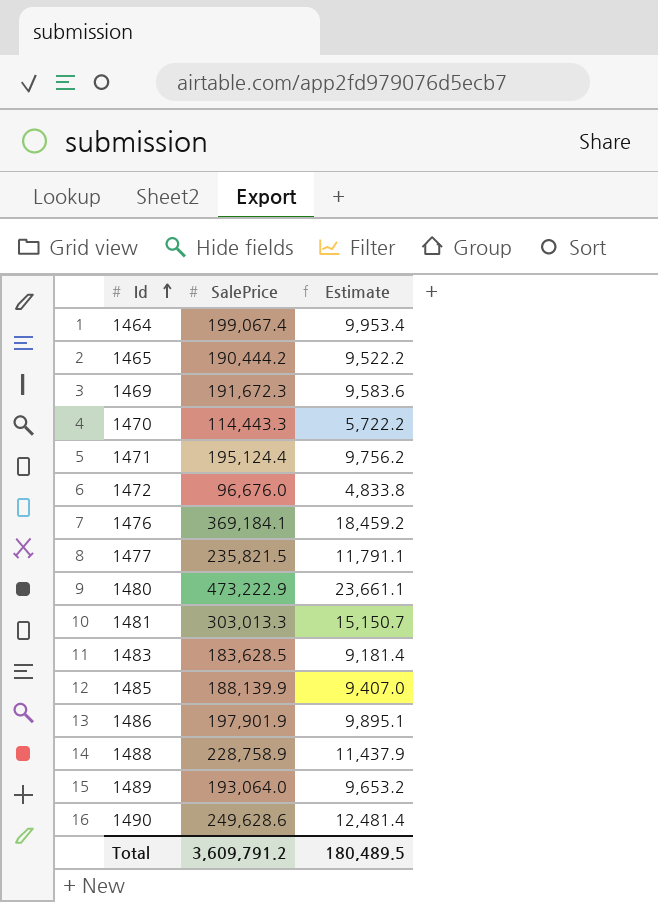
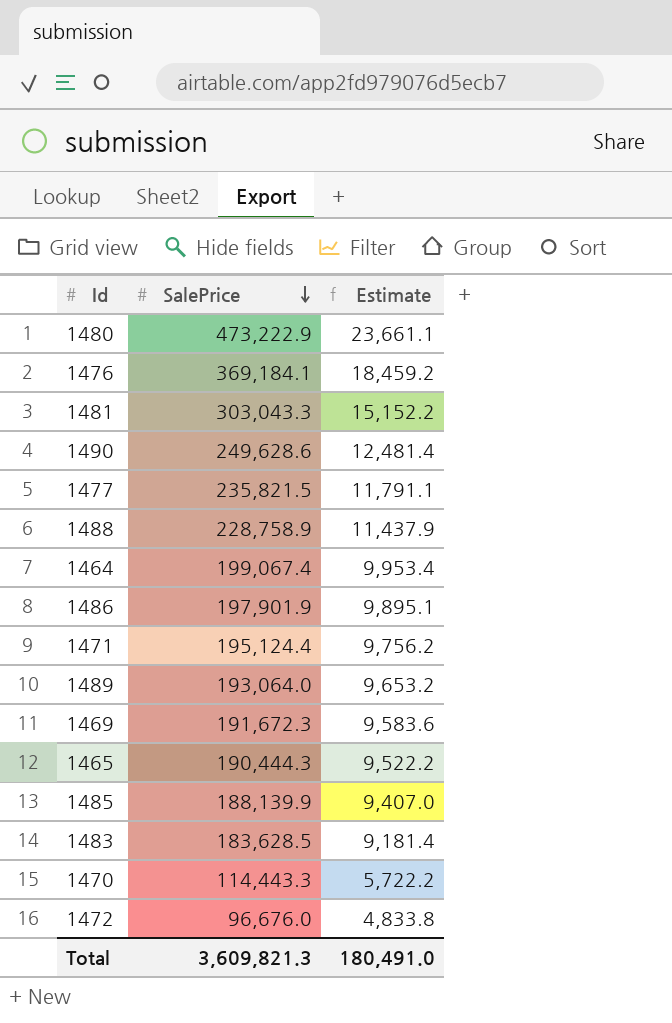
row order: Id ascending -> SalePrice descending
1481 | SalePrice: 303,013.3 -> 303,043.3
1481 | Estimate: 15,150.7 -> 15,152.2
1465 | SalePrice: 190,444.2 -> 190,444.3
Total | SalePrice: 3,609,791.2 -> 3,609,821.3
Total | Estimate: 180,489.5 -> 180,491.0

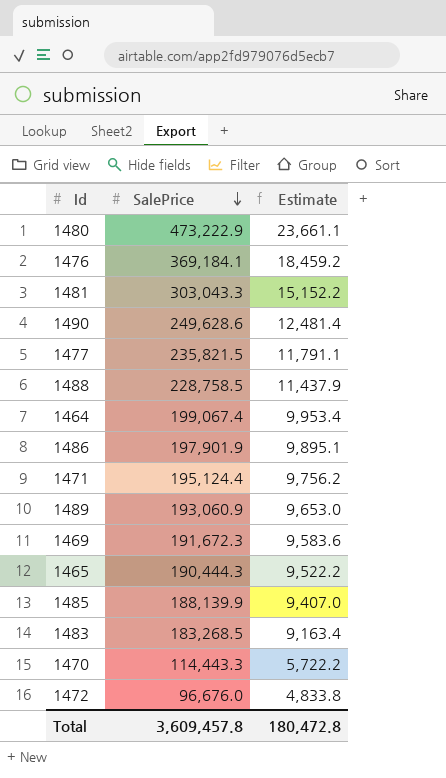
1488 | SalePrice: 228,758.9 -> 228,758.5
1489 | SalePrice: 193,064.0 -> 193,060.9
1489 | Estimate: 9,653.2 -> 9,653.0
1483 | SalePrice: 183,628.5 -> 183,268.5
1483 | Estimate: 9,181.4 -> 9,163.4
Total | SalePrice: 3,609,821.3 -> 3,609,457.8
Total | Estimate: 180,491.0 -> 180,472.8

